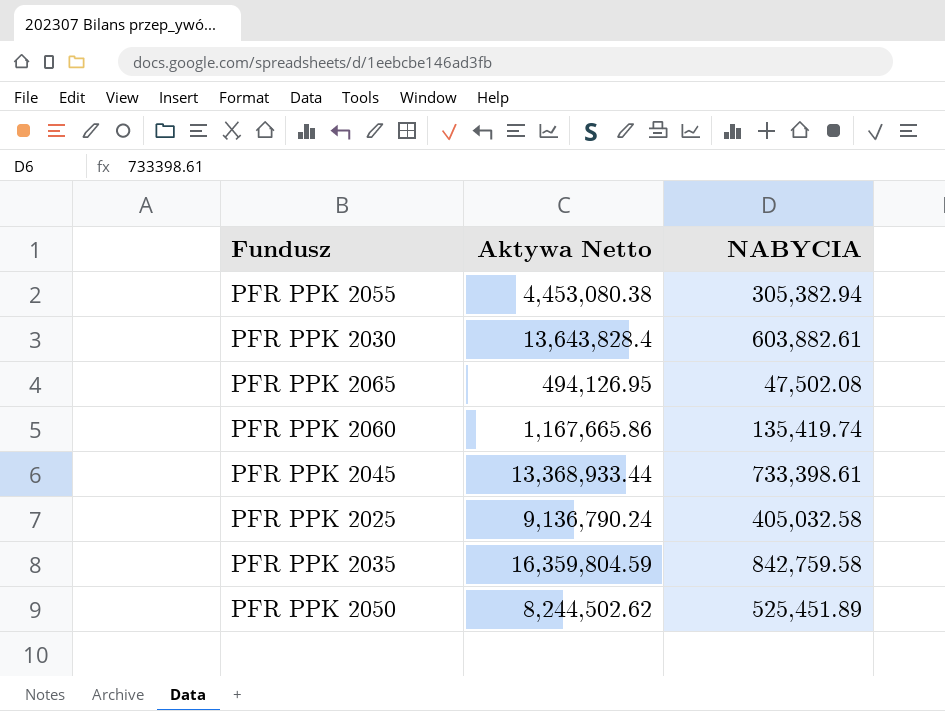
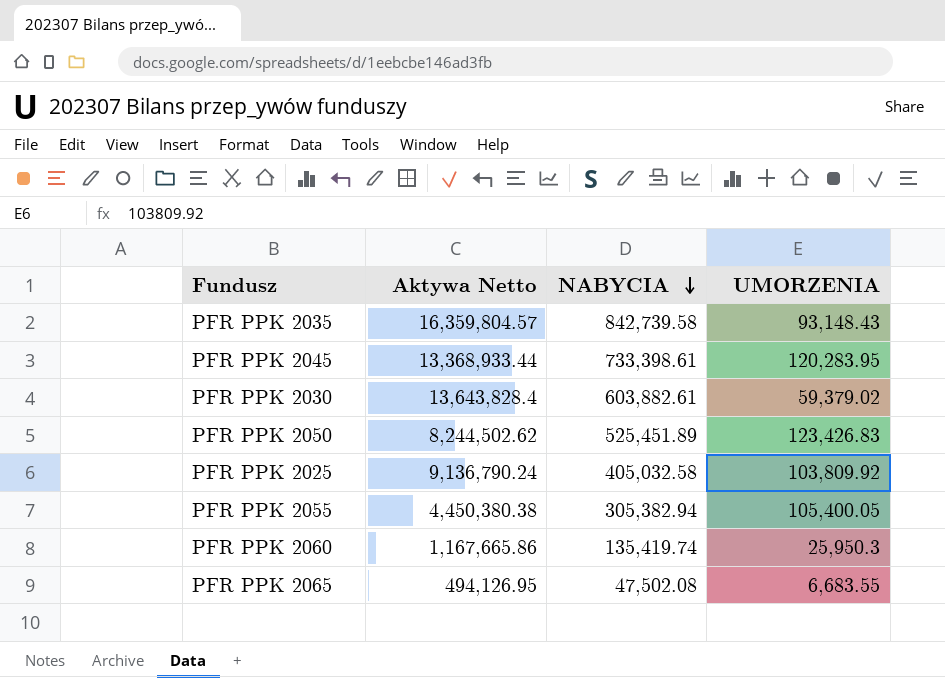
row order: none -> NABYCIA descending
column UMORZENIA | position: none -> 4
PFR PPK 2035 | Aktywa Netto: 16,359,804.59 -> 16,359,804.57
PFR PPK 2035 | NABYCIA: 842,759.58 -> 842,739.58
PFR PPK 2055 | Aktywa Netto: 4,453,080.38 -> 4,450,380.38

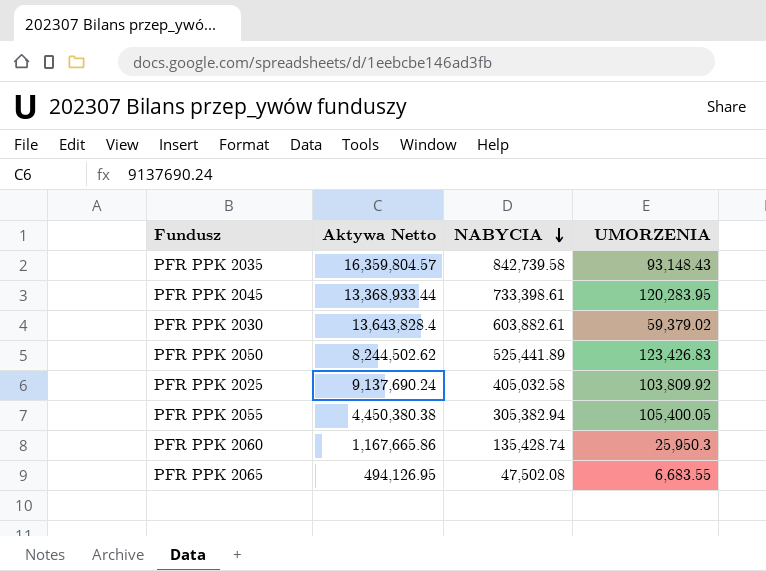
PFR PPK 2050 | NABYCIA: 525,451.89 -> 525,441.89
PFR PPK 2025 | Aktywa Netto: 9,136,790.24 -> 9,137,690.24
PFR PPK 2060 | NABYCIA: 135,419.74 -> 135,428.74

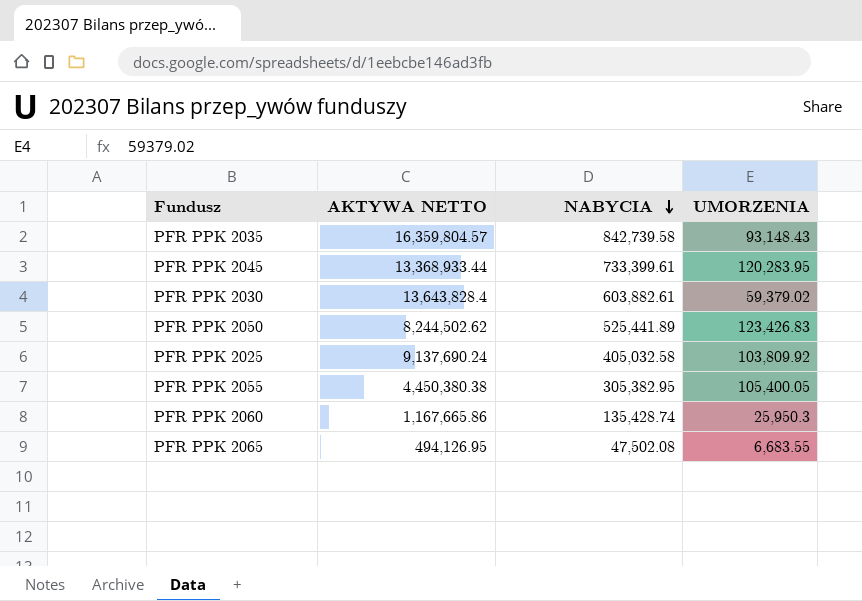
column name: Aktywa Netto -> AKTYWA NETTO
PFR PPK 2045 | NABYCIA: 733,398.61 -> 733,399.61
PFR PPK 2055 | NABYCIA: 305,382.94 -> 305,382.95

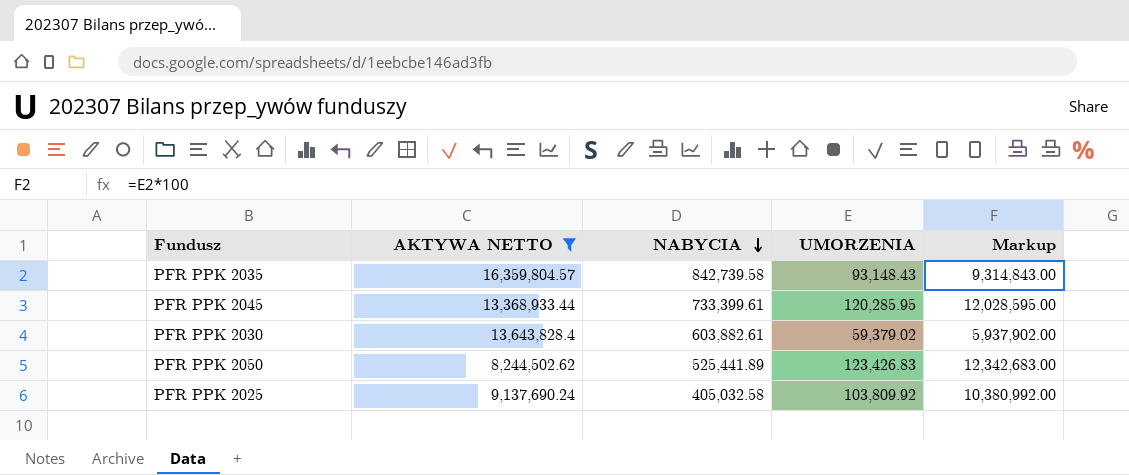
filter: none -> AKTYWA NETTO >= 8,244,502.62
column Markup | formula: none -> [UMORZENIA] * 100
PFR PPK 2045 | UMORZENIA: 120,283.95 -> 120,285.95

